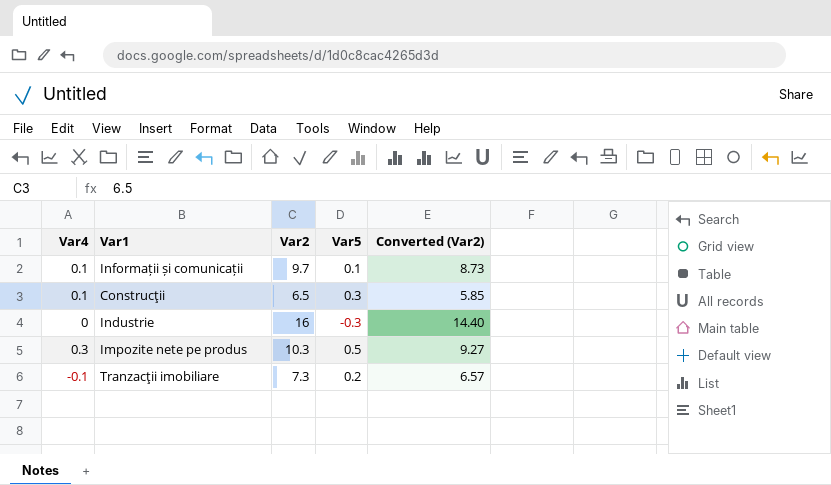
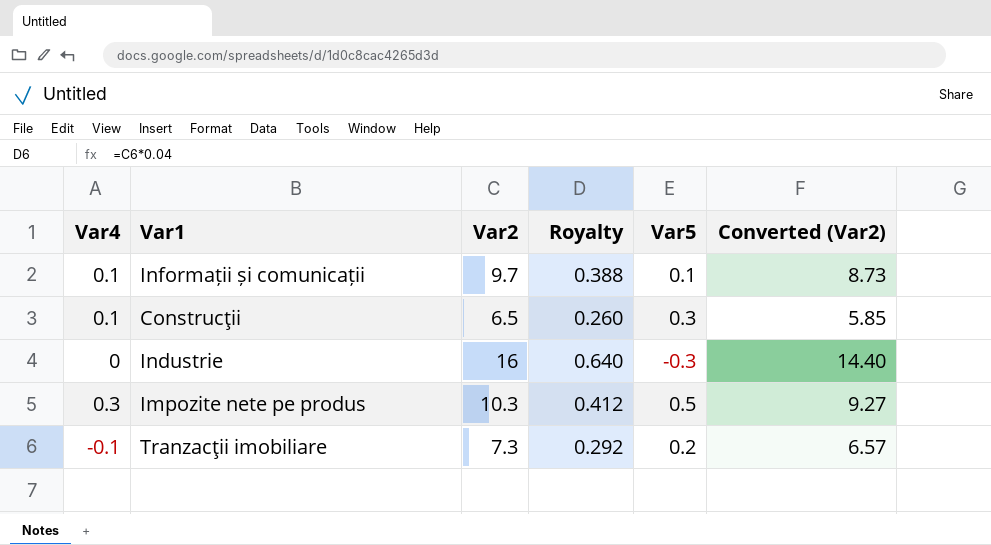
column Royalty | formula: none -> [Var2] * 0.04

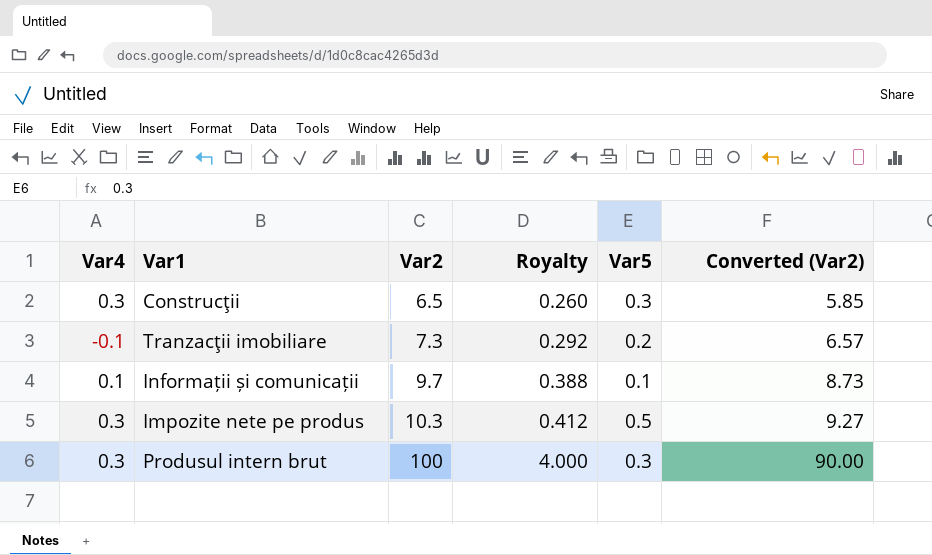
row order: none -> Var2 ascending
row Industrie: 0 | 16 | 0.640 | -0.3 | 14.40 -> none
Construcţii | Var4: 0.1 -> 0.3
row Produsul intern brut: none -> 0.3 | 100 | 4.000 | 0.3 | 90.00

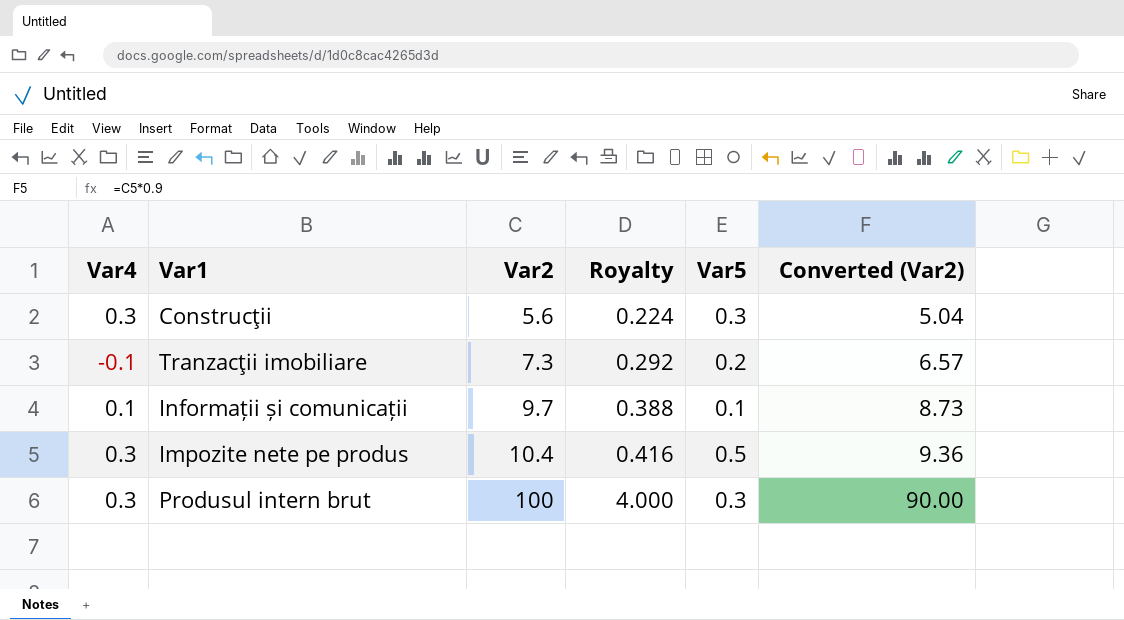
Construcţii | Var2: 6.5 -> 5.6
Construcţii | Royalty: 0.260 -> 0.224
Construcţii | Converted (Var2): 5.85 -> 5.04
Impozite nete pe produs | Var2: 10.3 -> 10.4
Impozite nete pe produs | Royalty: 0.412 -> 0.416
Impozite nete pe produs | Converted (Var2): 9.27 -> 9.36

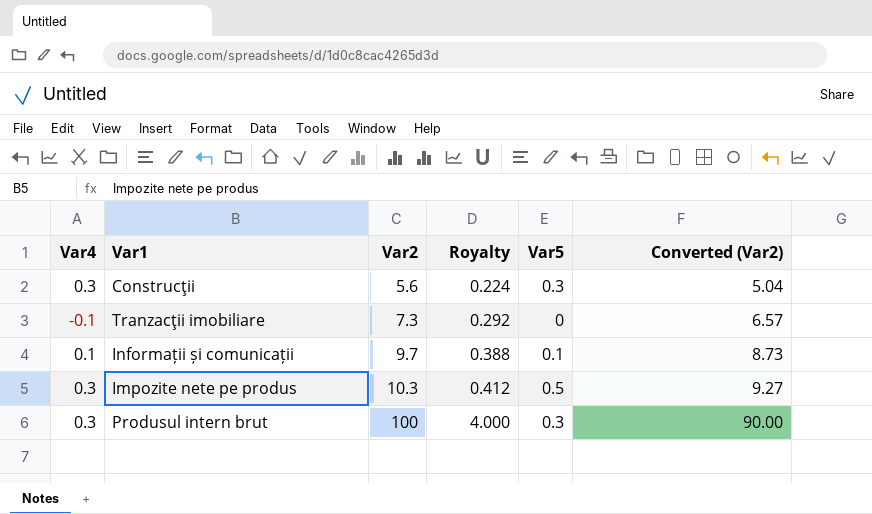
Tranzacţii imobiliare | Var5: 0.2 -> 0
Impozite nete pe produs | Var2: 10.4 -> 10.3
Impozite nete pe produs | Royalty: 0.416 -> 0.412
Impozite nete pe produs | Converted (Var2): 9.36 -> 9.27

